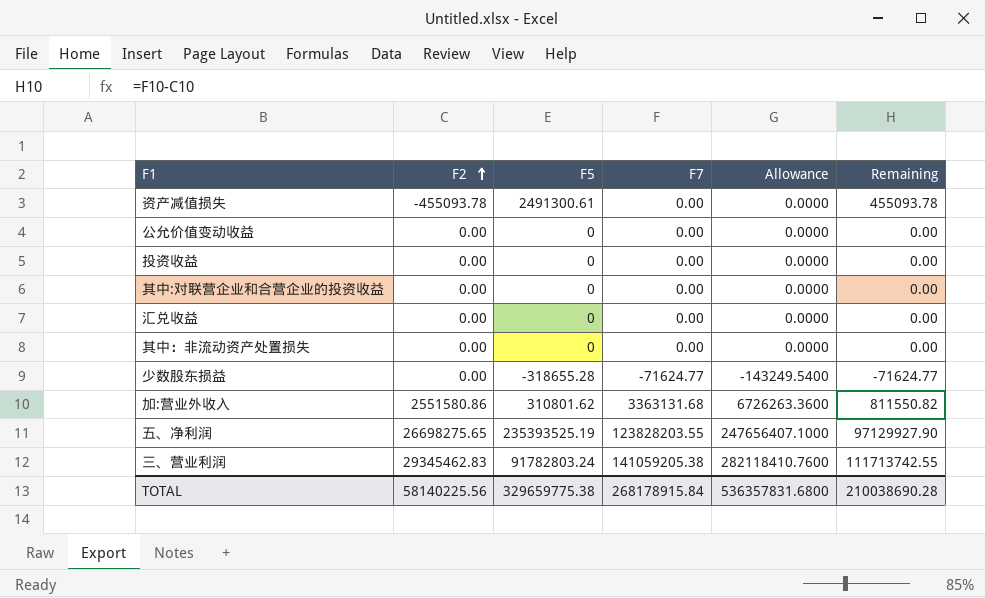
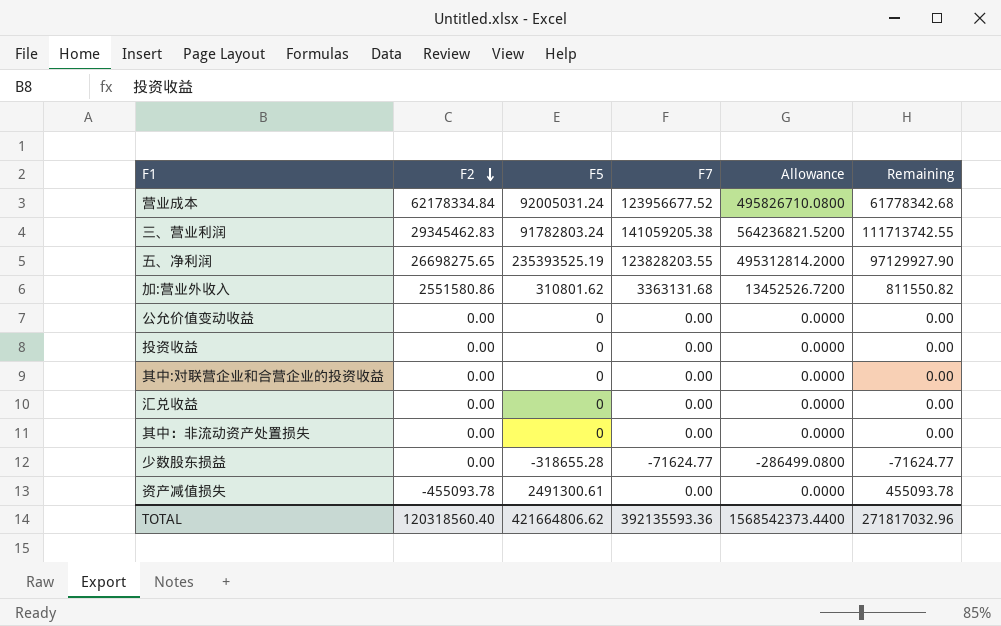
row order: F2 ascending -> F2 descending
column Allowance | formula: [F7] * 2 -> [F7] * 4
row 营业成本: none -> 62178334.84 | 92005031.24 | 123956677.52 | 495826710.0800 | 61778342.68
TOTAL | F2: 58140225.56 -> 120318560.40
TOTAL | F5: 329659775.38 -> 421664806.62
TOTAL | F7: 268178915.84 -> 392135593.36
TOTAL | Allowance: 536357831.6800 -> 1568542373.4400
TOTAL | Remaining: 210038690.28 -> 271817032.96

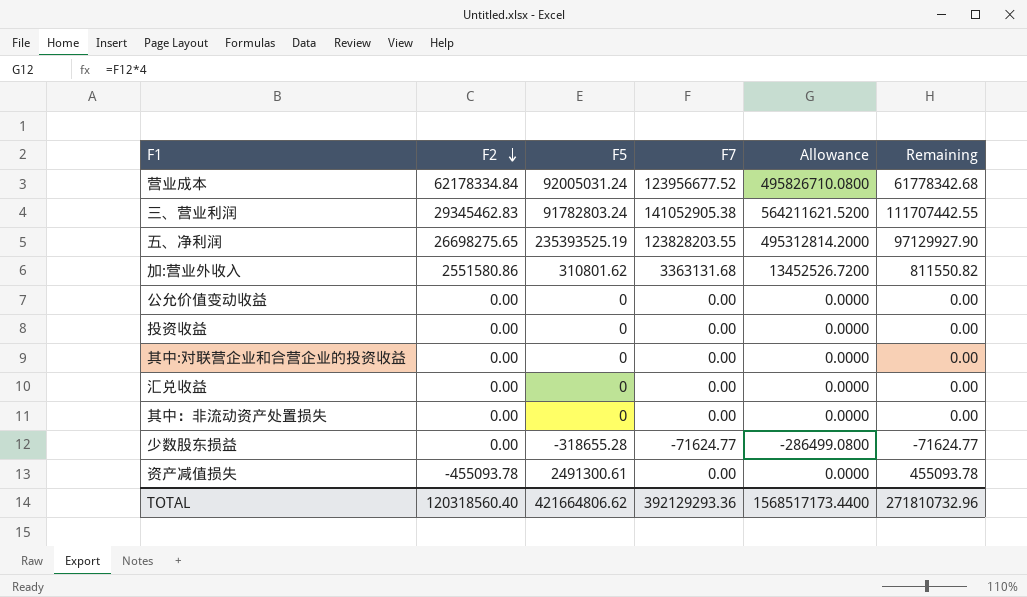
三、营业利润 | F7: 141059205.38 -> 141052905.38
三、营业利润 | Allowance: 564236821.5200 -> 564211621.5200
三、营业利润 | Remaining: 111713742.55 -> 111707442.55
TOTAL | F7: 392135593.36 -> 392129293.36
TOTAL | Allowance: 1568542373.4400 -> 1568517173.4400
TOTAL | Remaining: 271817032.96 -> 271810732.96

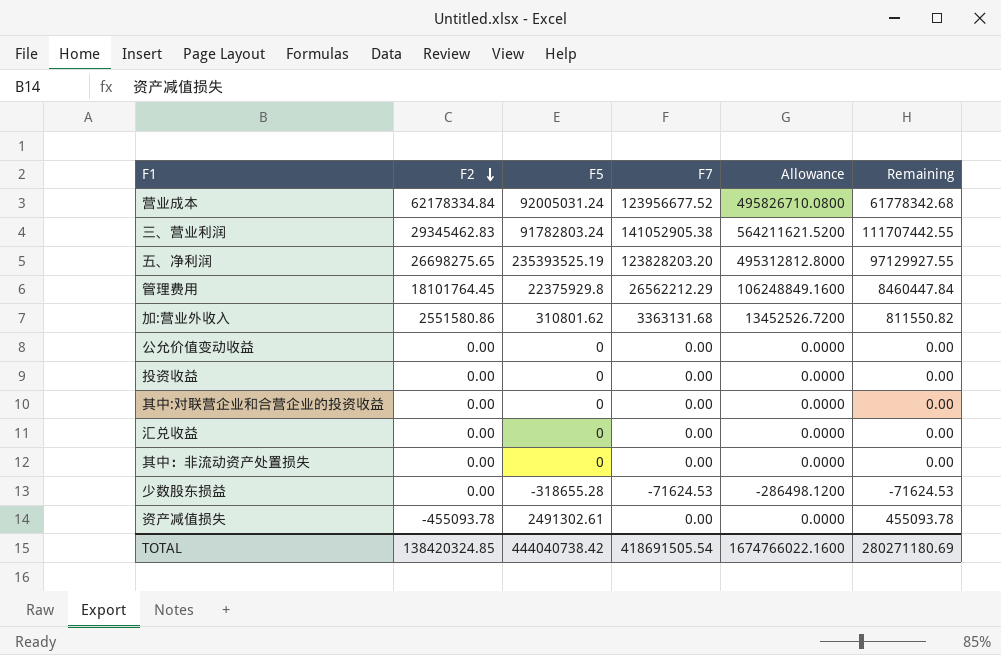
五、净利润 | F7: 123828203.55 -> 123828203.20
五、净利润 | Allowance: 495312814.2000 -> 495312812.8000
五、净利润 | Remaining: 97129927.90 -> 97129927.55
row 管理费用: none -> 18101764.45 | 22375929.8 | 26562212.29 | 106248849.1600 | 8460447.84
少数股东损益 | F7: -71624.77 -> -71624.53
少数股东损益 | Allowance: -286499.0800 -> -286498.1200
少数股东损益 | Remaining: -71624.77 -> -71624.53
资产减值损失 | F5: 2491300.61 -> 2491302.61
TOTAL | F2: 120318560.40 -> 138420324.85
TOTAL | F5: 421664806.62 -> 444040738.42
TOTAL | F7: 392129293.36 -> 418691505.54
TOTAL | Allowance: 1568517173.4400 -> 1674766022.1600
TOTAL | Remaining: 271810732.96 -> 280271180.69

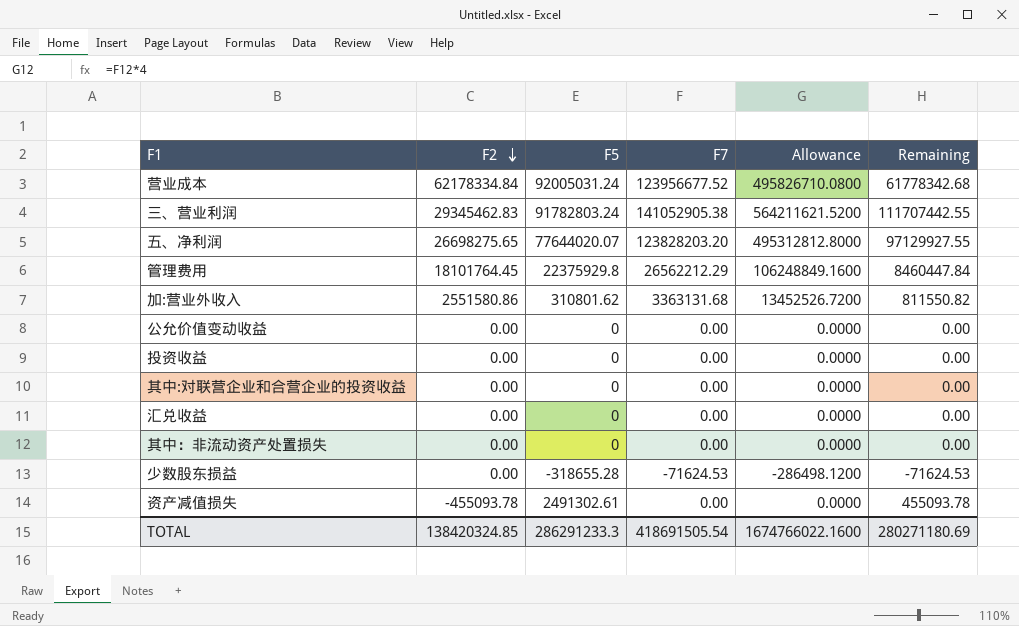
五、净利润 | F5: 235393525.19 -> 77644020.07
TOTAL | F5: 444040738.42 -> 286291233.3

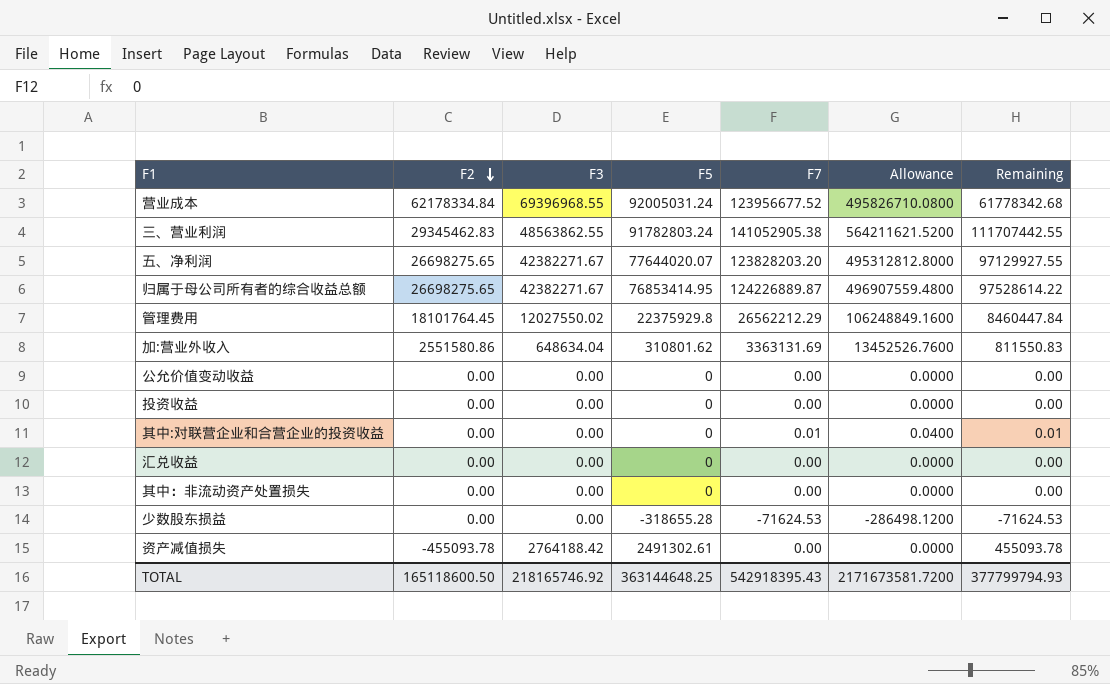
column F3 | position: none -> 3
row 归属于母公司所有者的综合收益总额: none -> 26698275.65 | 42382271.67 | 76853414.95 | 124226889.87 | 496907559.4800 | 97528614.22
加:营业外收入 | F7: 3363131.68 -> 3363131.69
加:营业外收入 | Allowance: 13452526.7200 -> 13452526.7600
加:营业外收入 | Remaining: 811550.82 -> 811550.83
其中:对联营企业和合营企业的投资收益 | F7: 0.00 -> 0.01
其中:对联营企业和合营企业的投资收益 | Allowance: 0.0000 -> 0.0400
其中:对联营企业和合营企业的投资收益 | Remaining: 0.00 -> 0.01
TOTAL | F2: 138420324.85 -> 165118600.50
TOTAL | F5: 286291233.3 -> 363144648.25
TOTAL | F7: 418691505.54 -> 542918395.43
TOTAL | Allowance: 1674766022.1600 -> 2171673581.7200
TOTAL | Remaining: 280271180.69 -> 377799794.93

